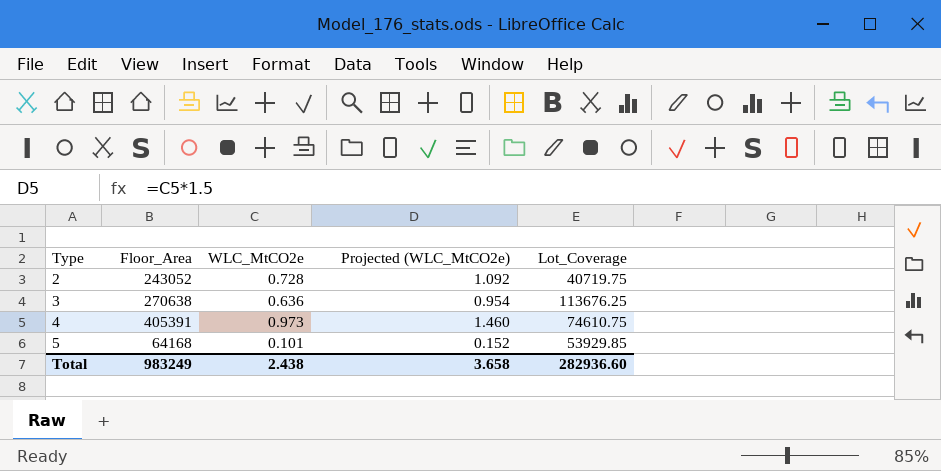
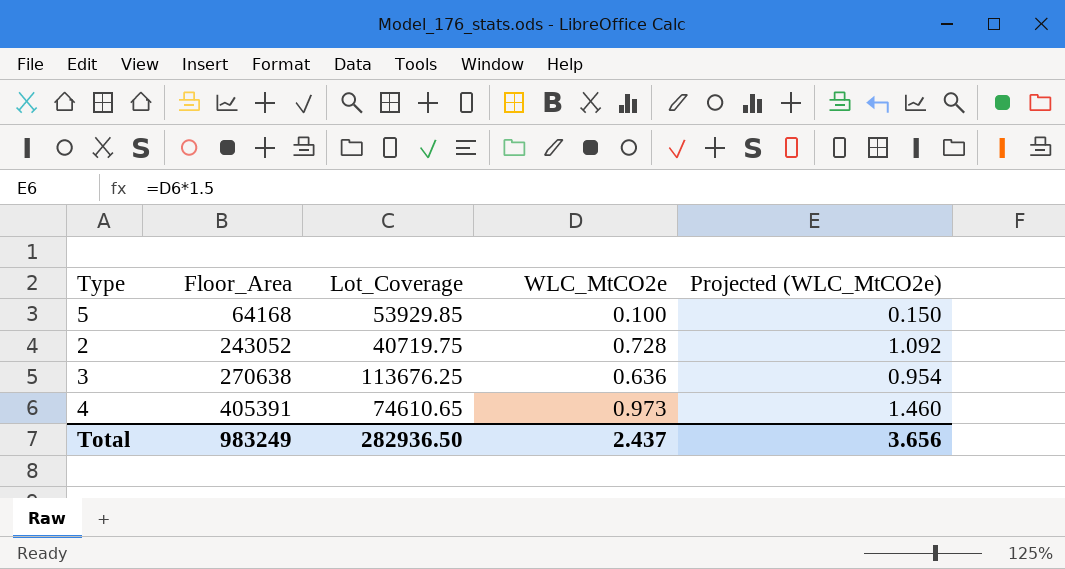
row order: Type ascending -> Floor_Area ascending
column Lot_Coverage | position: 5 -> 3
5 | WLC_MtCO2e: 0.101 -> 0.100
5 | Projected (WLC_MtCO2e): 0.152 -> 0.150
4 | Lot_Coverage: 74610.75 -> 74610.65
Total | Lot_Coverage: 282936.60 -> 282936.50
Total | WLC_MtCO2e: 2.438 -> 2.437
Total | Projected (WLC_MtCO2e): 3.658 -> 3.656

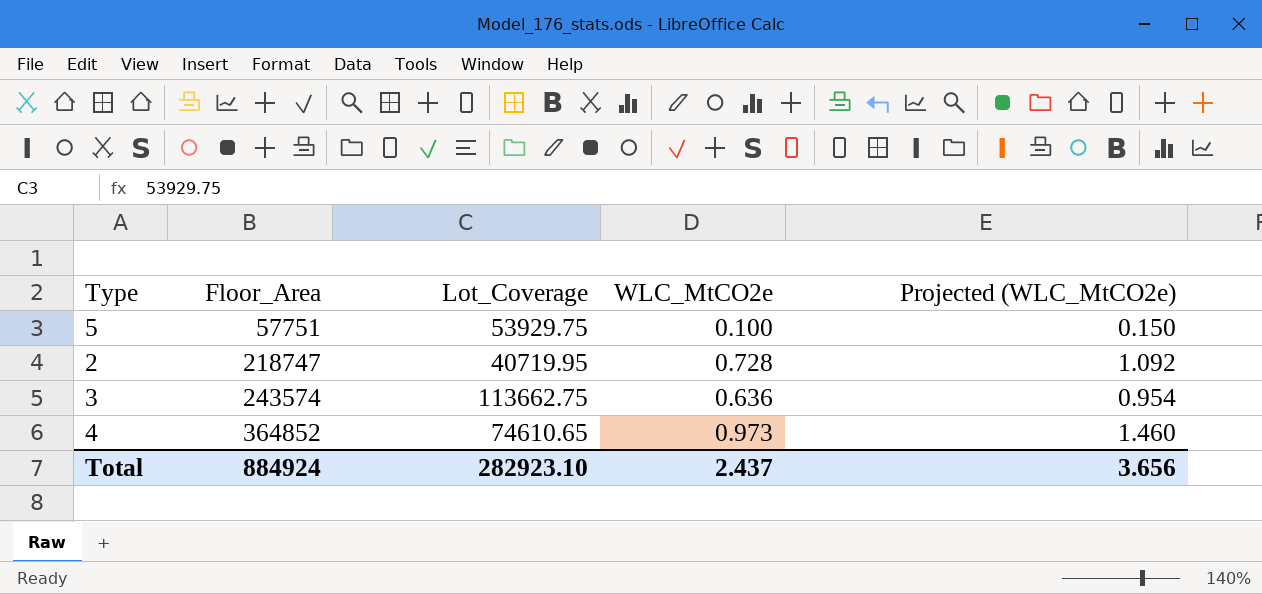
5 | Floor_Area: 64168 -> 57751
5 | Lot_Coverage: 53929.85 -> 53929.75
2 | Floor_Area: 243052 -> 218747
2 | Lot_Coverage: 40719.75 -> 40719.95
3 | Floor_Area: 270638 -> 243574
3 | Lot_Coverage: 113676.25 -> 113662.75
4 | Floor_Area: 405391 -> 364852
Total | Floor_Area: 983249 -> 884924
Total | Lot_Coverage: 282936.50 -> 282923.10

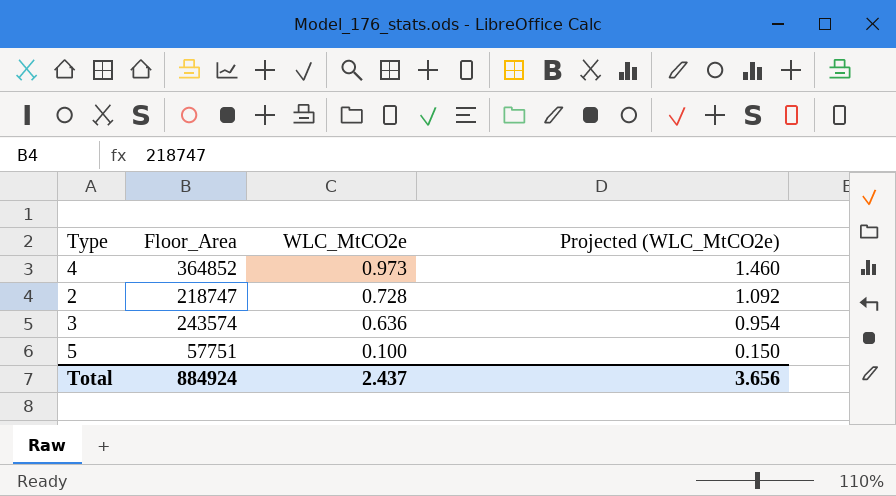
row order: Floor_Area ascending -> WLC_MtCO2e descending
column Lot_Coverage | position: 3 -> none

